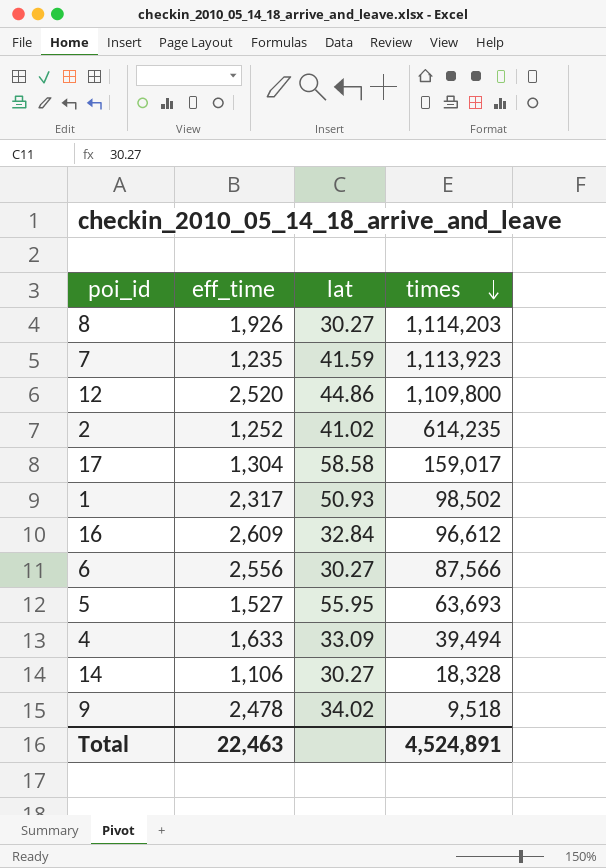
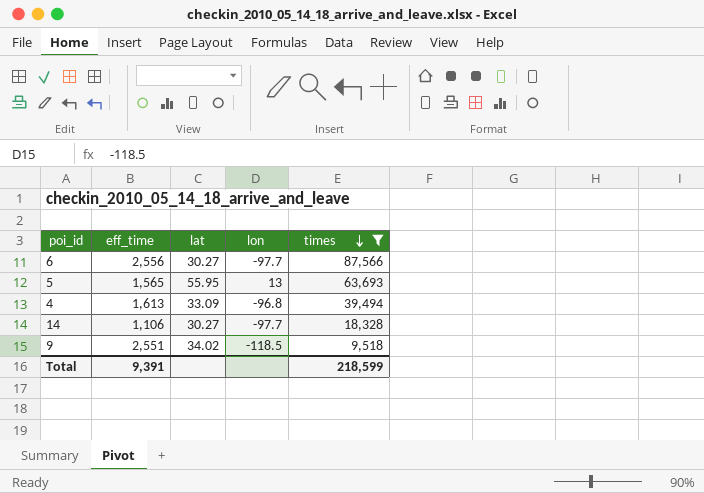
filter: none -> times <= 87,566
column lon | position: none -> 4
5 | eff_time: 1,527 -> 1,565
4 | eff_time: 1,633 -> 1,613
9 | eff_time: 2,478 -> 2,551
Total | eff_time: 22,463 -> 9,391
Total | times: 4,524,891 -> 218,599

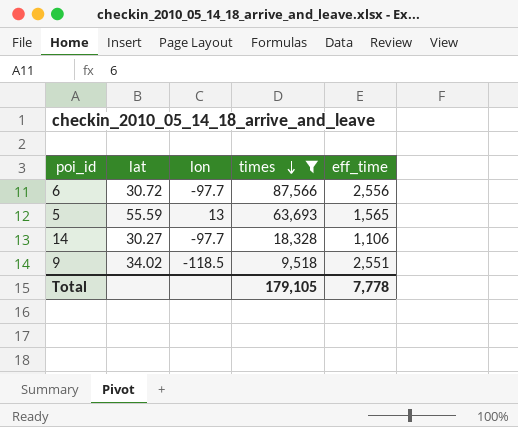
column eff_time | position: 2 -> 5
row 4: 1,613 | 33.09 | -96.8 | 39,494 -> none
6 | lat: 30.27 -> 30.72
5 | lat: 55.95 -> 55.59
Total | times: 218,599 -> 179,105
Total | eff_time: 9,391 -> 7,778

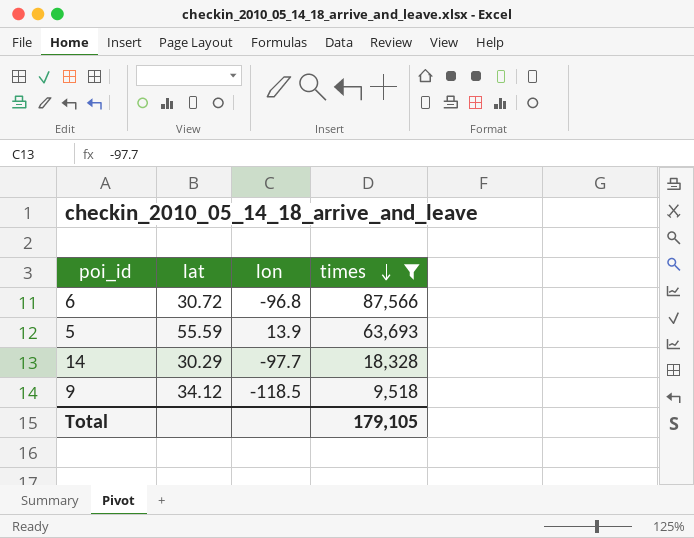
column eff_time | position: 5 -> none
6 | lon: -97.7 -> -96.8
5 | lon: 13 -> 13.9
14 | lat: 30.27 -> 30.29
9 | lat: 34.02 -> 34.12

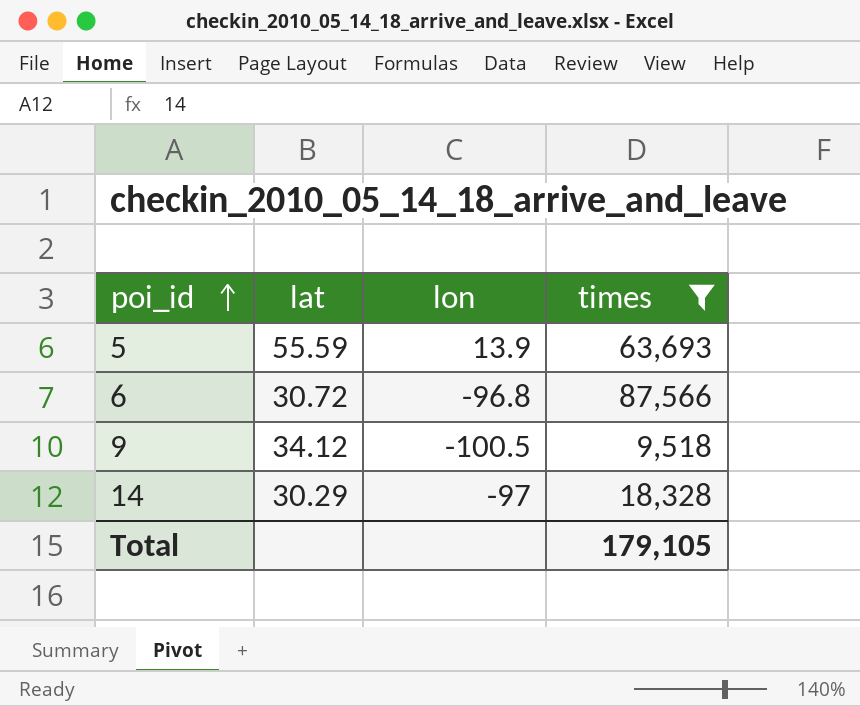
row order: times descending -> poi_id ascending
9 | lon: -118.5 -> -100.5
14 | lon: -97.7 -> -97

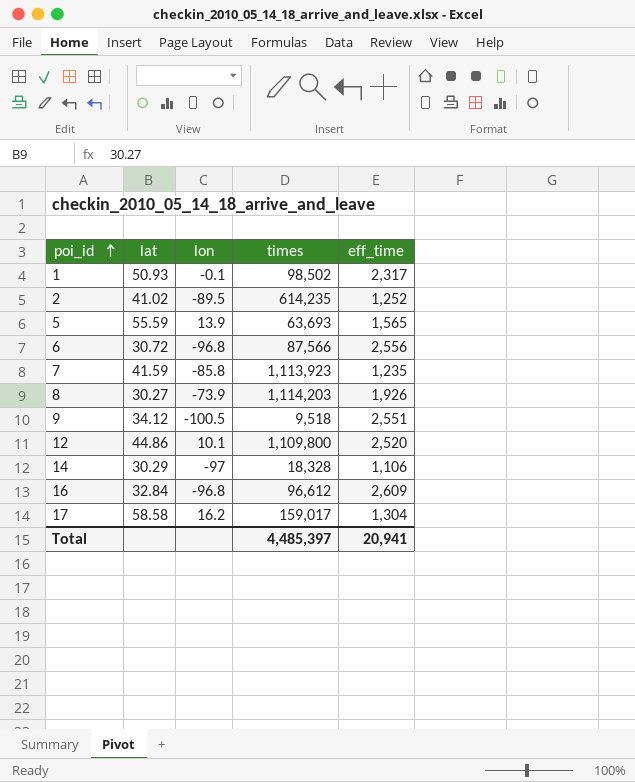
filter: times <= 87,566 -> none
column eff_time | position: none -> 5
Total | times: 179,105 -> 4,485,397

